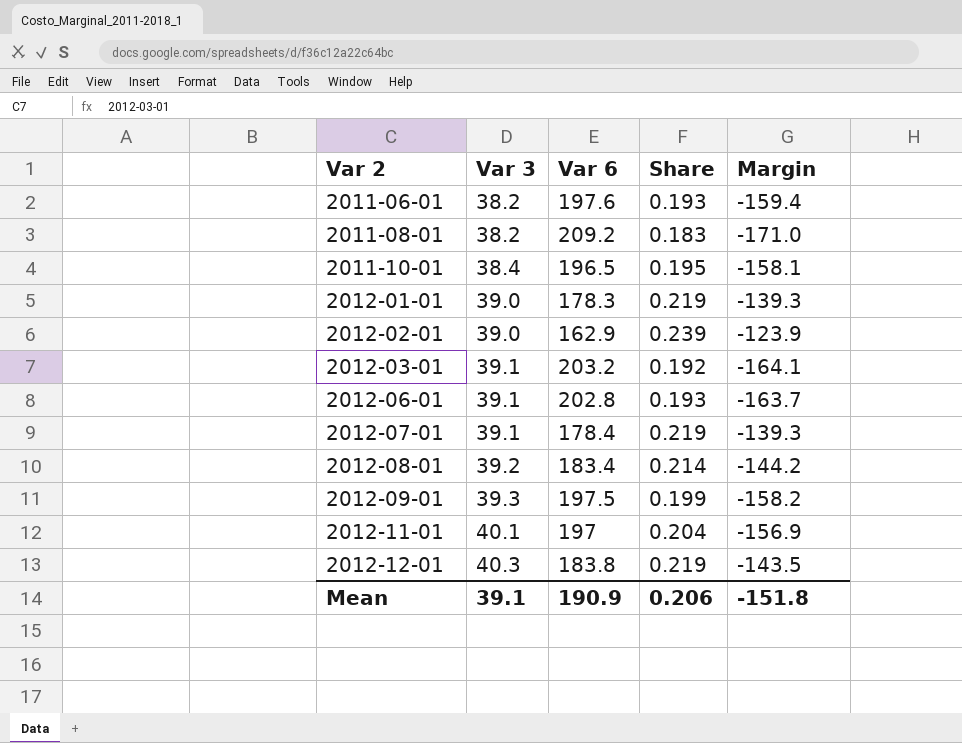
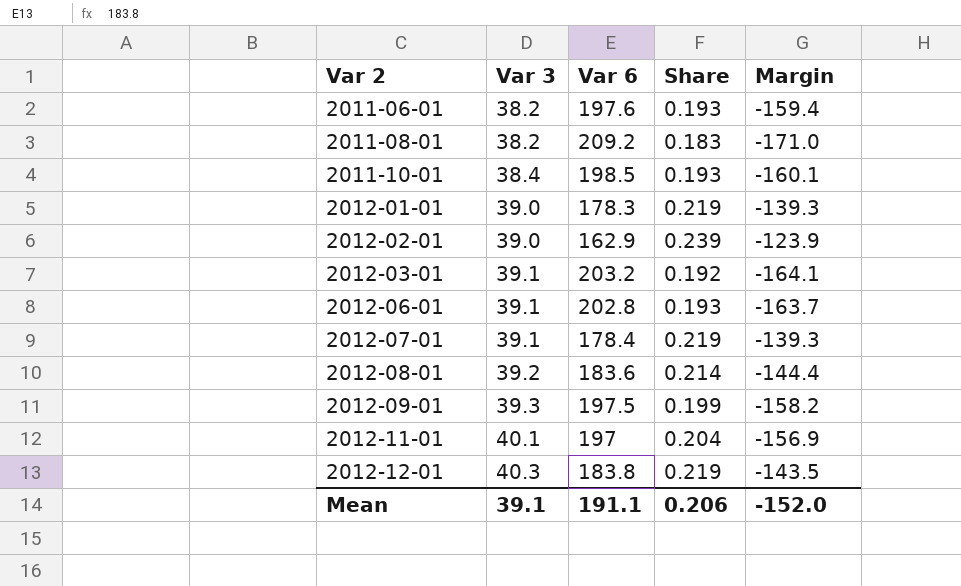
2011-10-01 | Var 6: 196.5 -> 198.5
2011-10-01 | Share: 0.195 -> 0.193
2011-10-01 | Margin: -158.1 -> -160.1
2012-08-01 | Var 6: 183.4 -> 183.6
2012-08-01 | Margin: -144.2 -> -144.4
Mean | Var 6: 190.9 -> 191.1
Mean | Margin: -151.8 -> -152.0

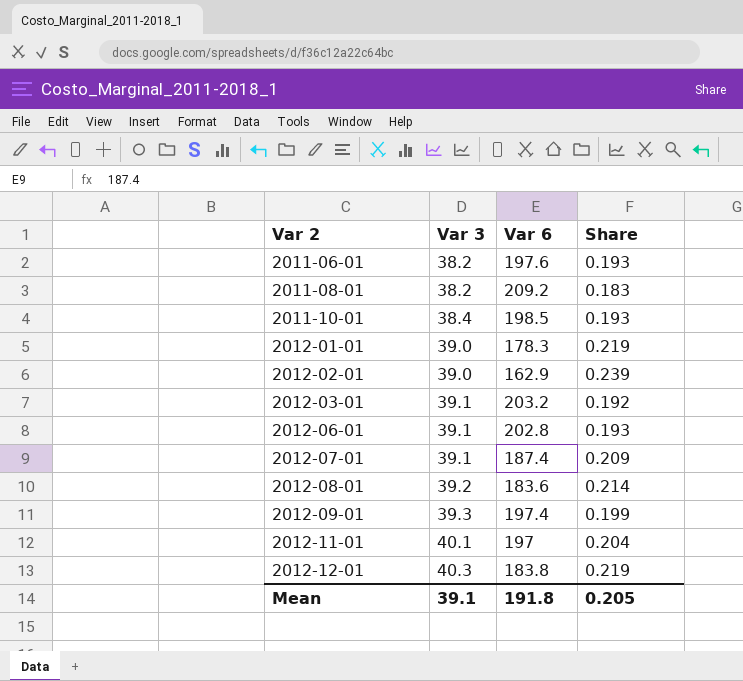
column Margin | formula: [Var 3] - [Var 6] -> none
2012-07-01 | Var 6: 178.4 -> 187.4
2012-07-01 | Share: 0.219 -> 0.209
2012-09-01 | Var 6: 197.5 -> 197.4
Mean | Var 6: 191.1 -> 191.8
Mean | Share: 0.206 -> 0.205

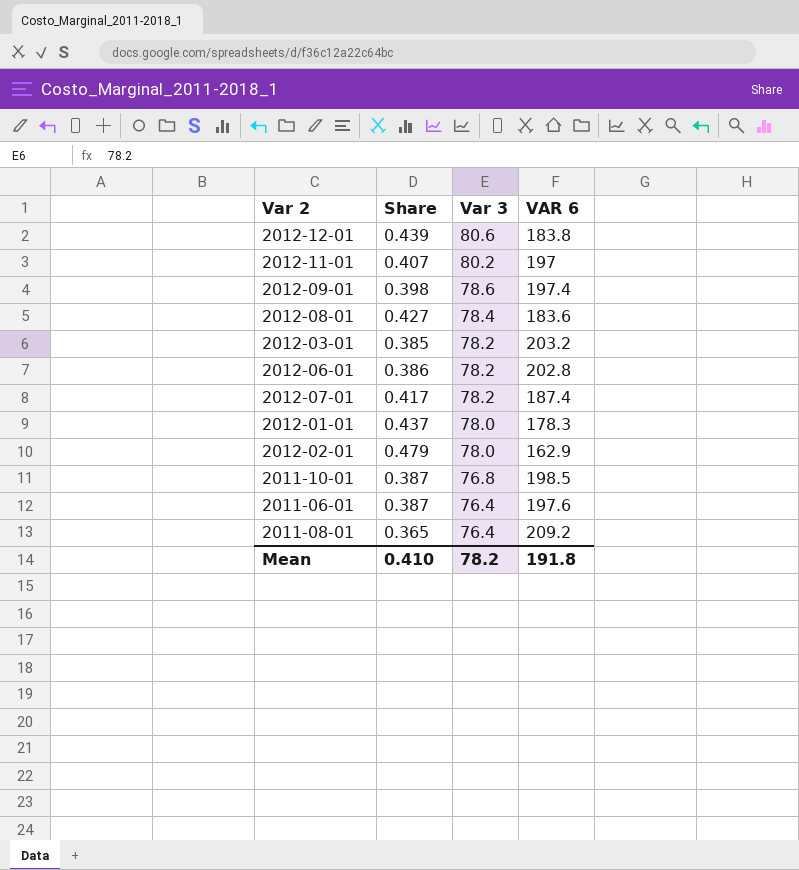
row order: Var 2 ascending -> Var 3 descending
column Share | position: 4 -> 2
column name: Var 6 -> VAR 6
2012-12-01 | Share: 0.219 -> 0.439
2012-12-01 | Var 3: 40.3 -> 80.6
2012-11-01 | Share: 0.204 -> 0.407
2012-11-01 | Var 3: 40.1 -> 80.2
2012-09-01 | Share: 0.199 -> 0.398
2012-09-01 | Var 3: 39.3 -> 78.6
2012-08-01 | Share: 0.214 -> 0.427
2012-08-01 | Var 3: 39.2 -> 78.4
2012-03-01 | Share: 0.192 -> 0.385
2012-03-01 | Var 3: 39.1 -> 78.2
2012-06-01 | Share: 0.193 -> 0.386
2012-06-01 | Var 3: 39.1 -> 78.2
2012-07-01 | Share: 0.209 -> 0.417
2012-07-01 | Var 3: 39.1 -> 78.2
2012-01-01 | Share: 0.219 -> 0.437
2012-01-01 | Var 3: 39.0 -> 78.0
2012-02-01 | Share: 0.239 -> 0.479
2012-02-01 | Var 3: 39.0 -> 78.0
2011-10-01 | Share: 0.193 -> 0.387
2011-10-01 | Var 3: 38.4 -> 76.8
2011-06-01 | Share: 0.193 -> 0.387
2011-06-01 | Var 3: 38.2 -> 76.4
2011-08-01 | Share: 0.183 -> 0.365
2011-08-01 | Var 3: 38.2 -> 76.4
Mean | Share: 0.205 -> 0.410
Mean | Var 3: 39.1 -> 78.2

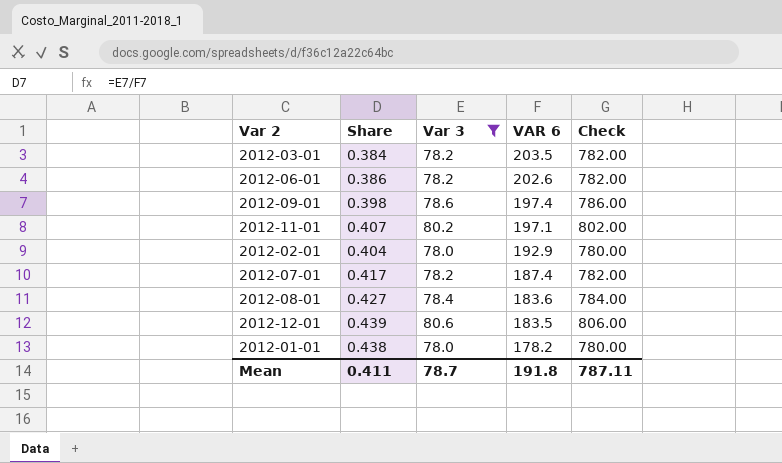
filter: none -> Var 3 >= 78.0
row order: Var 3 descending -> VAR 6 descending
column Check | formula: none -> [Var 3] * 10
2012-03-01 | Share: 0.385 -> 0.384
2012-03-01 | VAR 6: 203.2 -> 203.5
2012-06-01 | VAR 6: 202.8 -> 202.6
2012-11-01 | VAR 6: 197 -> 197.1
2012-02-01 | Share: 0.479 -> 0.404
2012-02-01 | VAR 6: 162.9 -> 192.9
2012-12-01 | VAR 6: 183.8 -> 183.5
2012-01-01 | Share: 0.437 -> 0.438
2012-01-01 | VAR 6: 178.3 -> 178.2
Mean | Share: 0.410 -> 0.411
Mean | Var 3: 78.2 -> 78.7

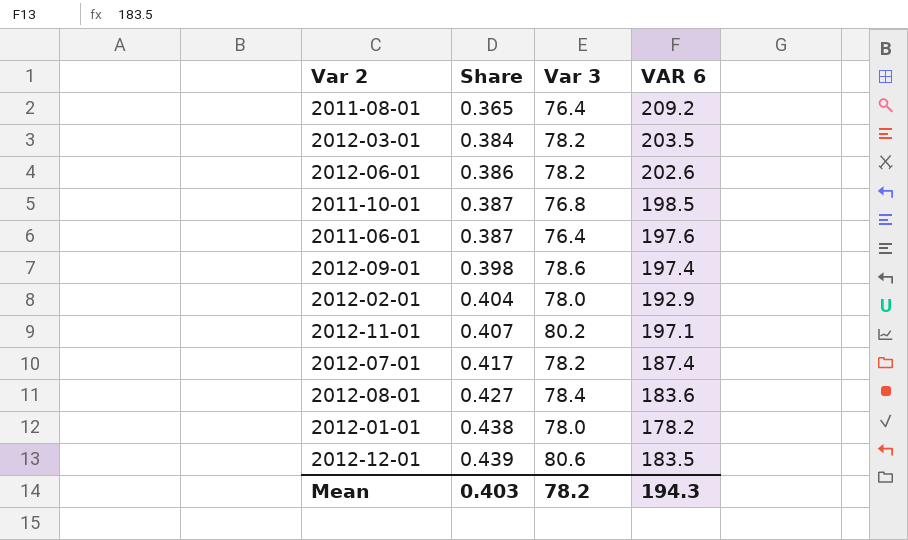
filter: Var 3 >= 78.0 -> none
row order: VAR 6 descending -> Share ascending
column Check | formula: [Var 3] * 10 -> none
Mean | Share: 0.411 -> 0.403
Mean | Var 3: 78.7 -> 78.2
Mean | VAR 6: 191.8 -> 194.3

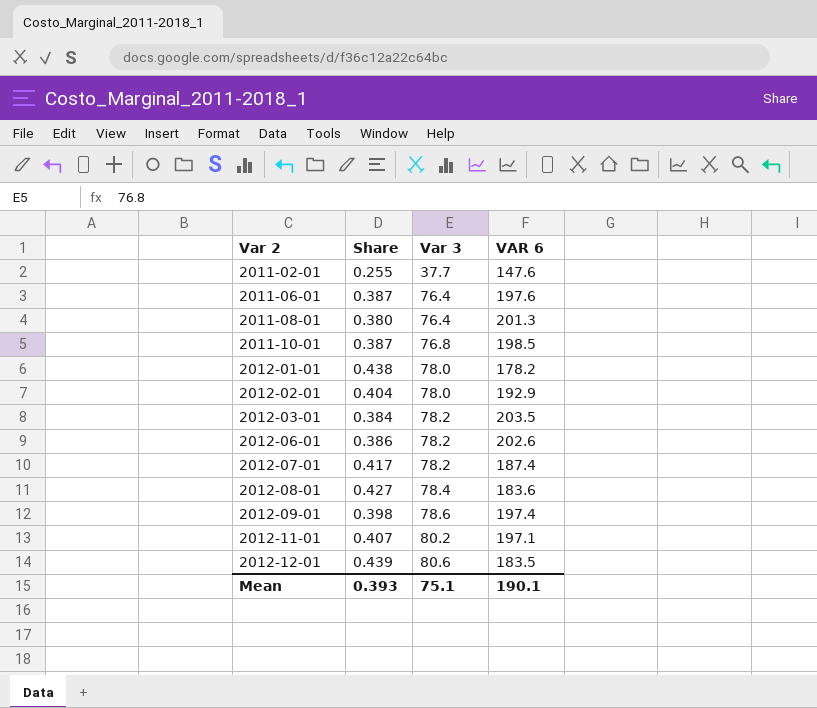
row order: Share ascending -> Var 2 ascending
row 2011-02-01: none -> 0.255 | 37.7 | 147.6
2011-08-01 | Share: 0.365 -> 0.380
2011-08-01 | VAR 6: 209.2 -> 201.3
Mean | Share: 0.403 -> 0.393
Mean | Var 3: 78.2 -> 75.1
Mean | VAR 6: 194.3 -> 190.1

